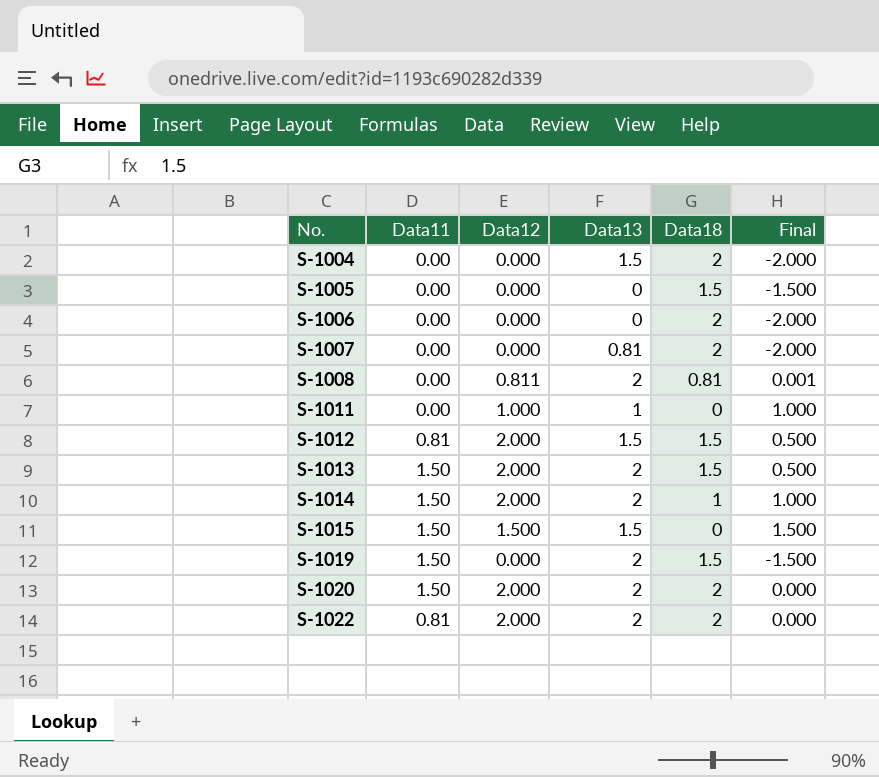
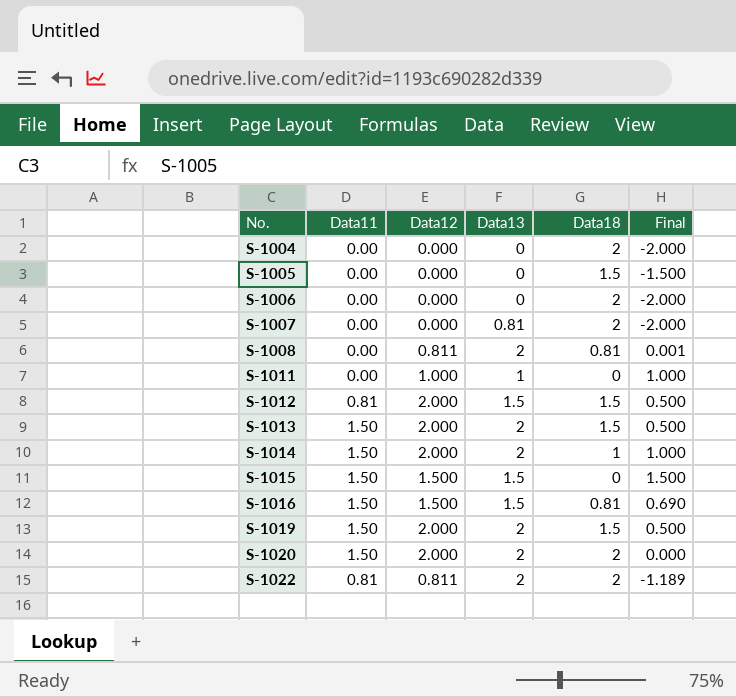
S-1004 | Data13: 1.5 -> 0
row S-1016: none -> 1.50 | 1.500 | 1.5 | 0.81 | 0.690
S-1019 | Data12: 0.000 -> 2.000
S-1019 | Final: -1.500 -> 0.500
S-1022 | Data12: 2.000 -> 0.811
S-1022 | Final: 0.000 -> -1.189

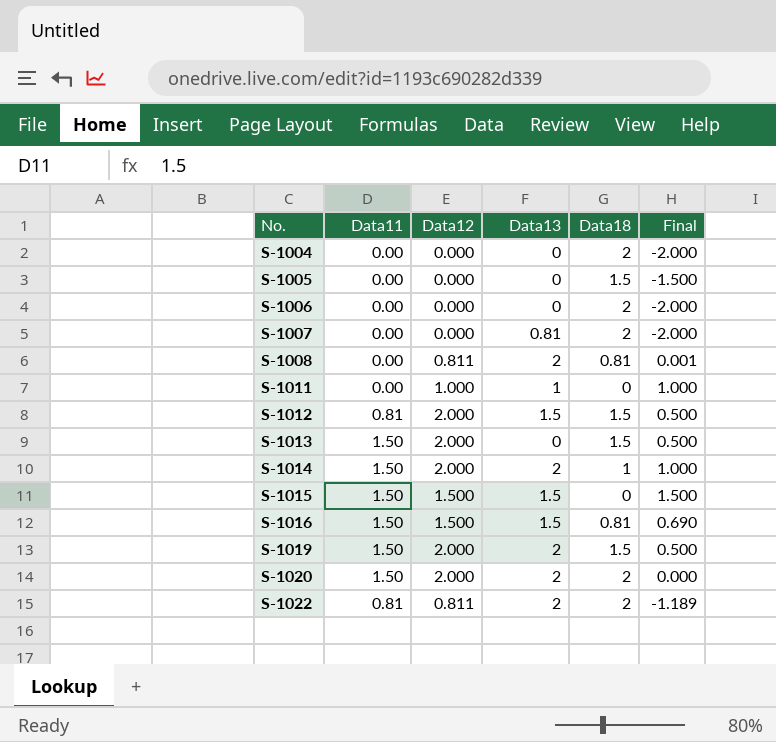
S-1013 | Data13: 2 -> 0

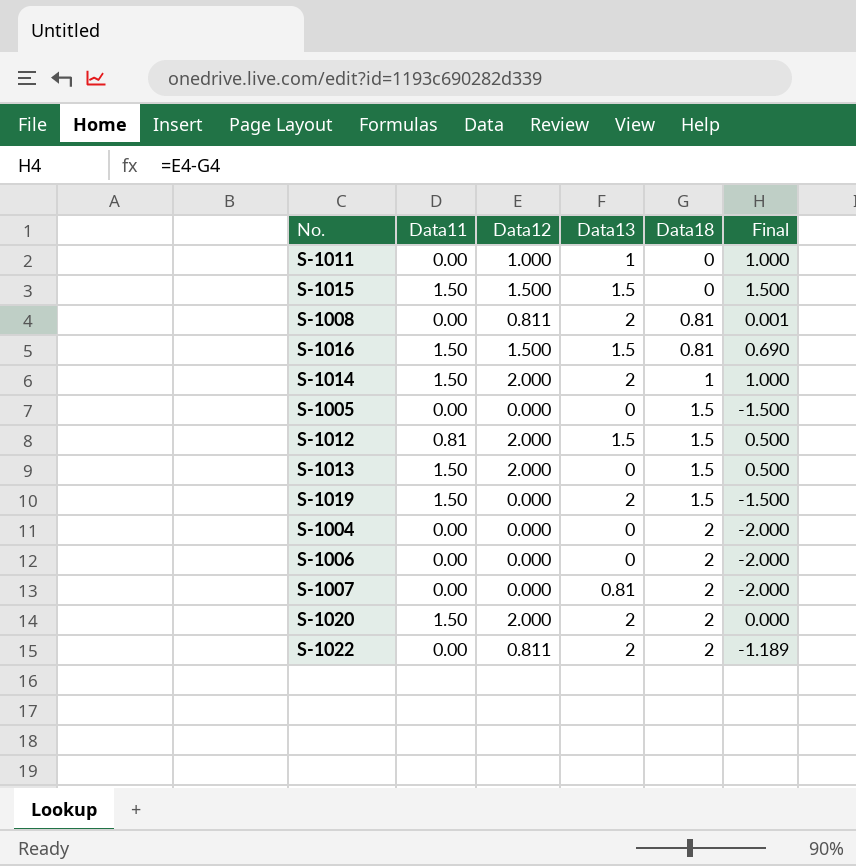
row order: No. ascending -> Data18 ascending
S-1019 | Data12: 2.000 -> 0.000
S-1019 | Final: 0.500 -> -1.500
S-1022 | Data11: 0.81 -> 0.00

